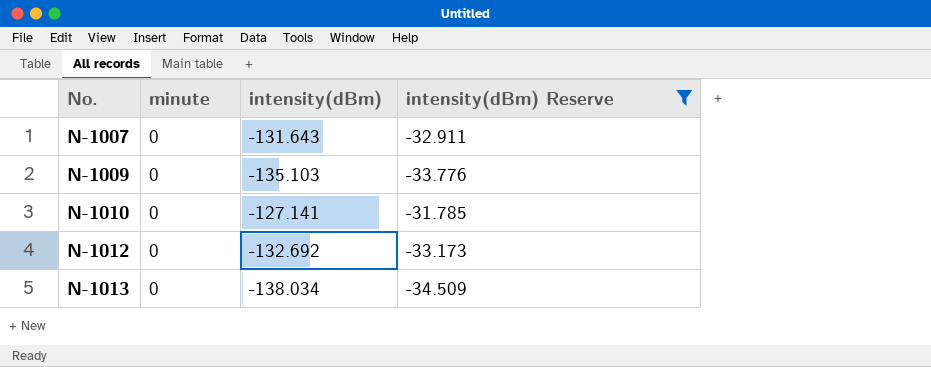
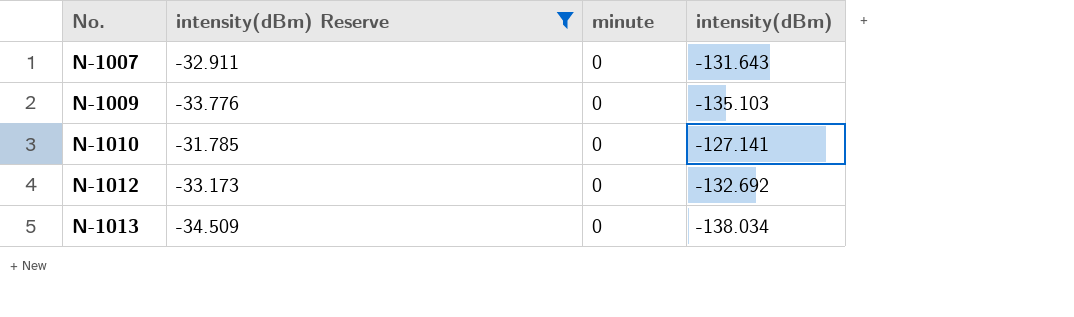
column intensity(dBm) Reserve | position: 4 -> 2

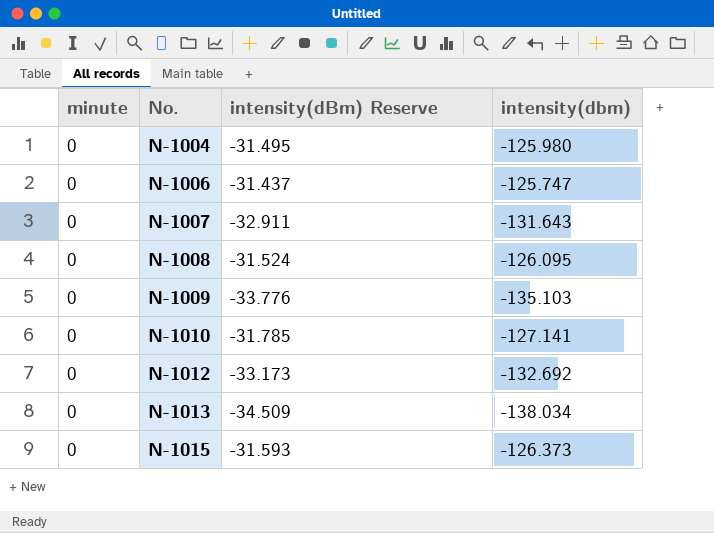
filter: intensity(dBm) Reserve <= -31.785 -> none
column minute | position: 3 -> 1
column name: intensity(dBm) -> intensity(dbm)

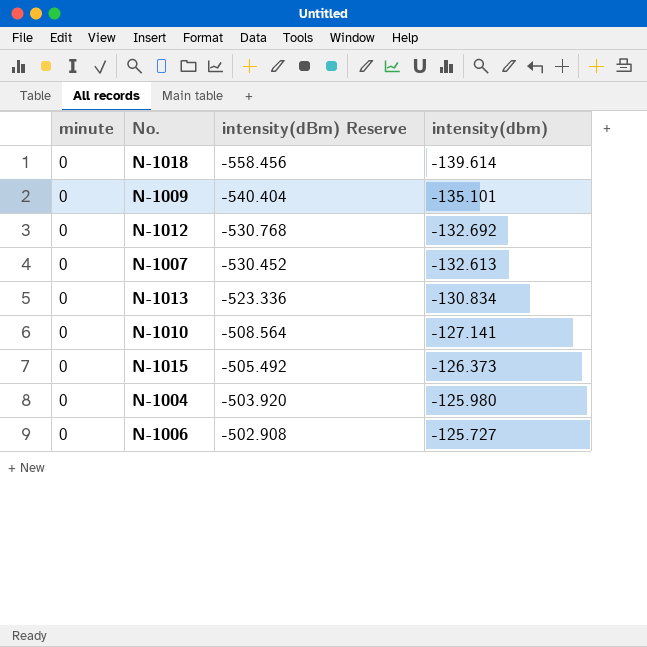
row order: No. ascending -> intensity(dBm) Reserve ascending
column intensity(dBm) Reserve | formula: [intensity(dbm)] * 0.25 -> [intensity(dbm)] * 4
row N-1008: 0 | -31.524 | -126.095 -> none
row N-1018: none -> 0 | -558.456 | -139.614
N-1009 | intensity(dbm): -135.103 -> -135.101
N-1007 | intensity(dbm): -131.643 -> -132.613
N-1013 | intensity(dbm): -138.034 -> -130.834
N-1006 | intensity(dbm): -125.747 -> -125.727

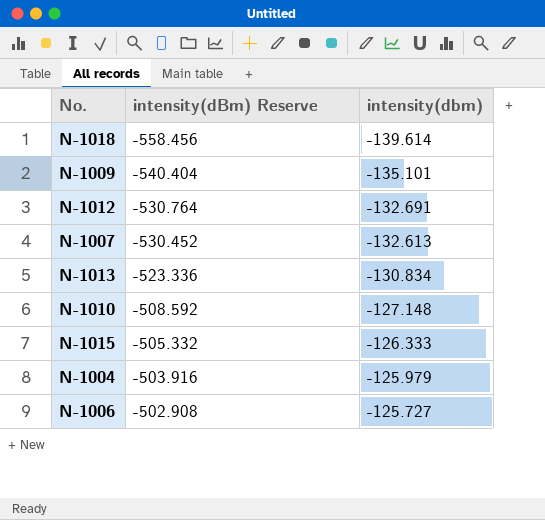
column minute | position: 1 -> none
N-1012 | intensity(dBm) Reserve: -530.768 -> -530.764
N-1012 | intensity(dbm): -132.692 -> -132.691
N-1010 | intensity(dBm) Reserve: -508.564 -> -508.592
N-1010 | intensity(dbm): -127.141 -> -127.148
N-1015 | intensity(dBm) Reserve: -505.492 -> -505.332
N-1015 | intensity(dbm): -126.373 -> -126.333
N-1004 | intensity(dBm) Reserve: -503.920 -> -503.916
N-1004 | intensity(dbm): -125.980 -> -125.979

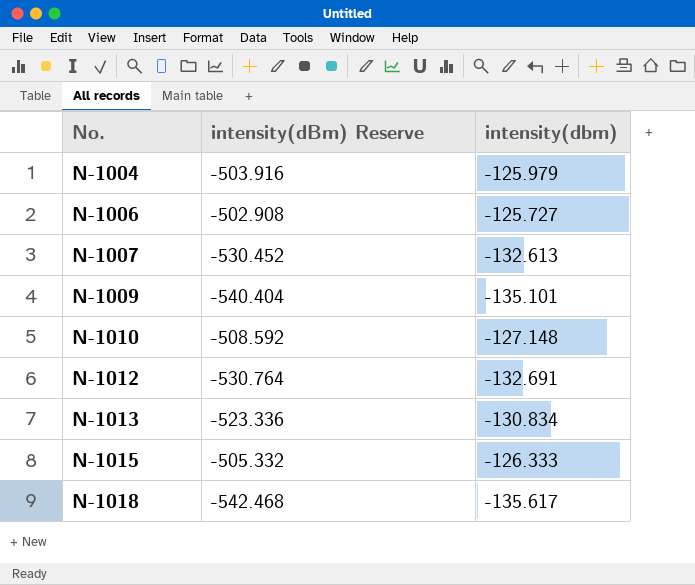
row order: intensity(dBm) Reserve ascending -> No. ascending
N-1018 | intensity(dBm) Reserve: -558.456 -> -542.468
N-1018 | intensity(dbm): -139.614 -> -135.617

